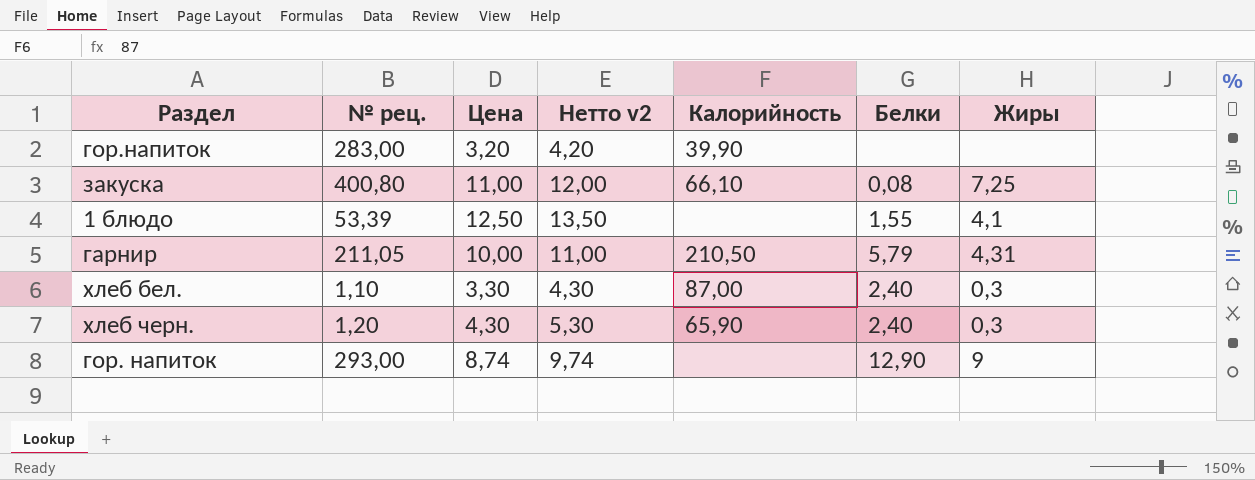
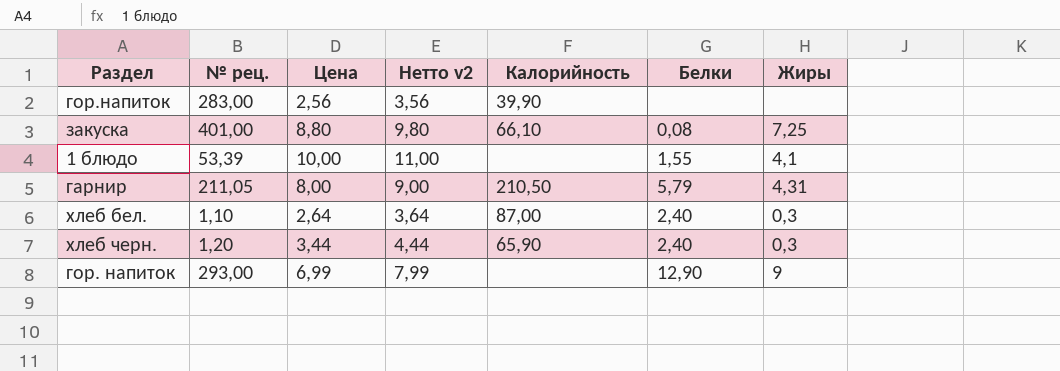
гор.напиток | Цена: 3,20 -> 2,56
гор.напиток | Нетто v2: 4,20 -> 3,56
закуска | № рец.: 400,80 -> 401,00
закуска | Цена: 11,00 -> 8,80
закуска | Нетто v2: 12,00 -> 9,80
1 блюдо | Цена: 12,50 -> 10,00
1 блюдо | Нетто v2: 13,50 -> 11,00
гарнир | Цена: 10,00 -> 8,00
гарнир | Нетто v2: 11,00 -> 9,00
хлеб бел. | Цена: 3,30 -> 2,64
хлеб бел. | Нетто v2: 4,30 -> 3,64
хлеб черн. | Цена: 4,30 -> 3,44
хлеб черн. | Нетто v2: 5,30 -> 4,44
гор. напиток | Цена: 8,74 -> 6,99
гор. напиток | Нетто v2: 9,74 -> 7,99

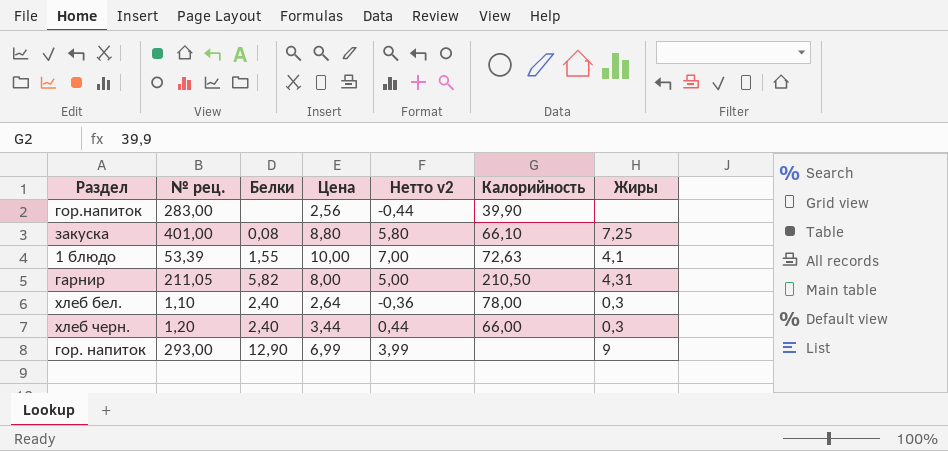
column Белки | position: 6 -> 3
column Нетто v2 | formula: [Цена] + 1 -> [Цена] - 3
1 блюдо | Калорийность: none -> 72,63
гарнир | Белки: 5,79 -> 5,82
хлеб бел. | Калорийность: 87,00 -> 78,00
хлеб черн. | Калорийность: 65,90 -> 66,00

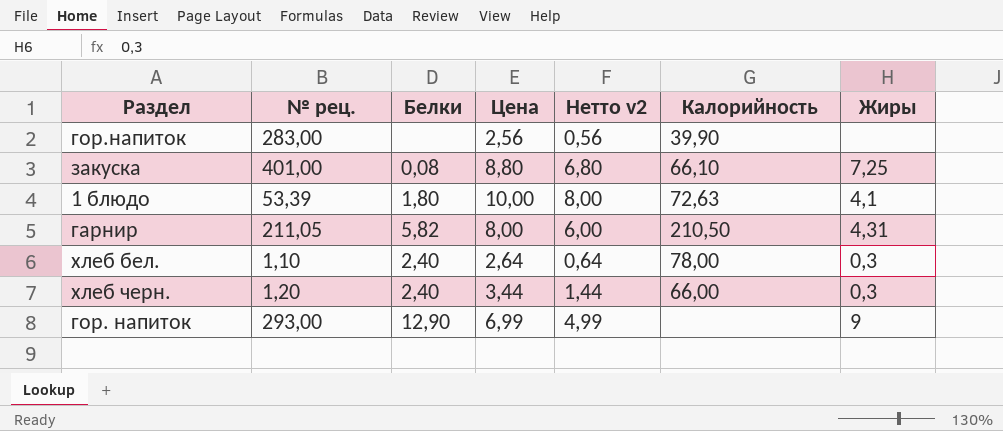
column Нетто v2 | formula: [Цена] - 3 -> [Цена] - 2
1 блюдо | Белки: 1,55 -> 1,80

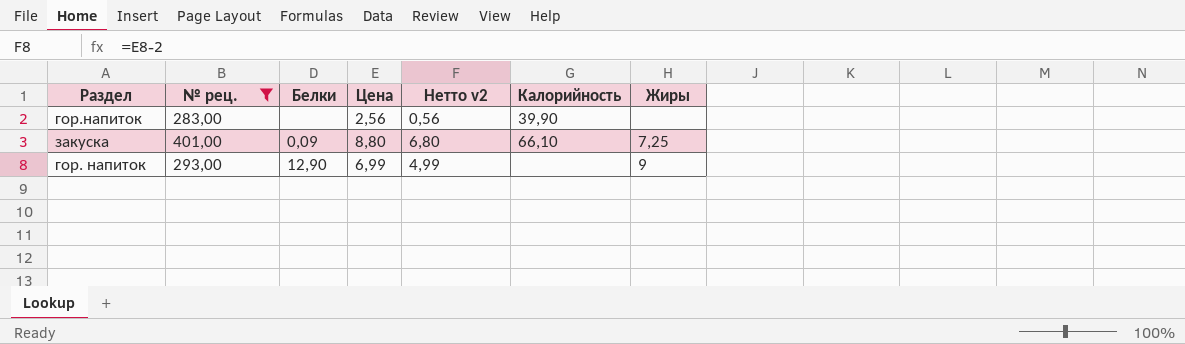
filter: none -> № рец. >= 283,00
закуска | Белки: 0,08 -> 0,09

